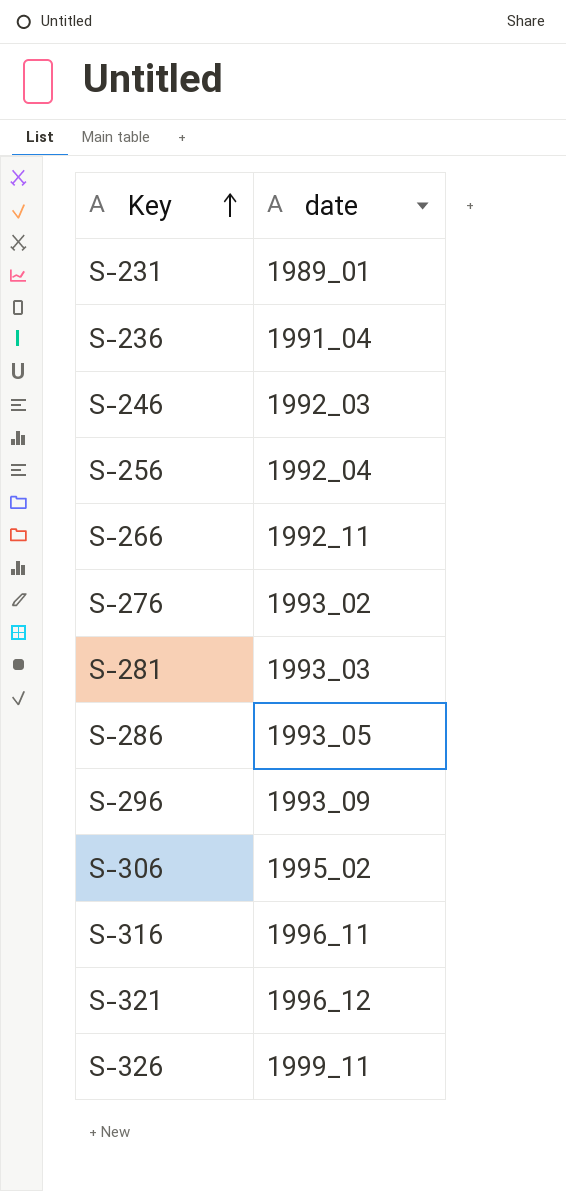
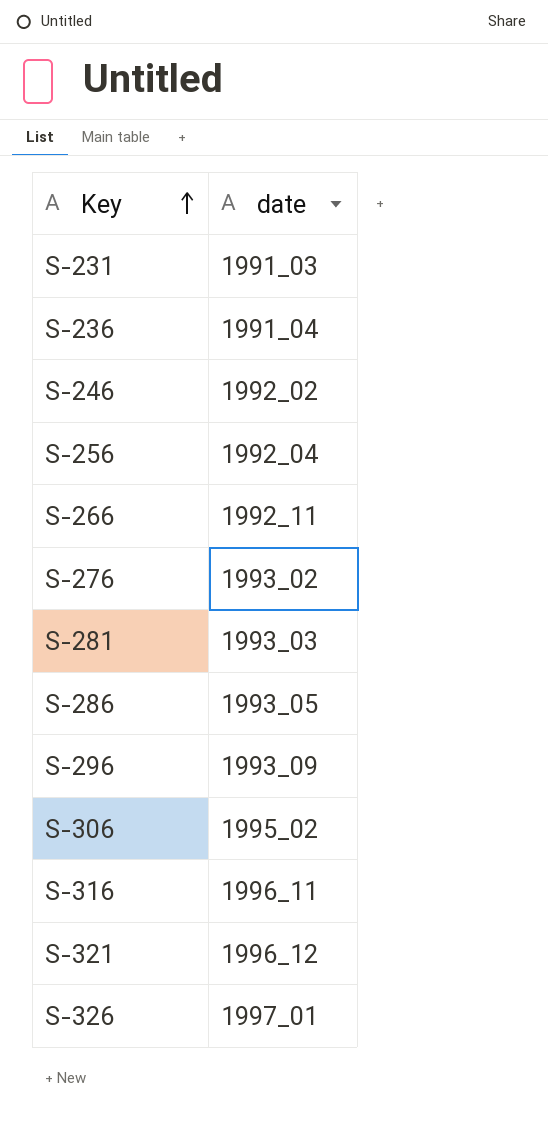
S-231 | date: 1989_01 -> 1991_03
S-246 | date: 1992_03 -> 1992_02
S-326 | date: 1999_11 -> 1997_01

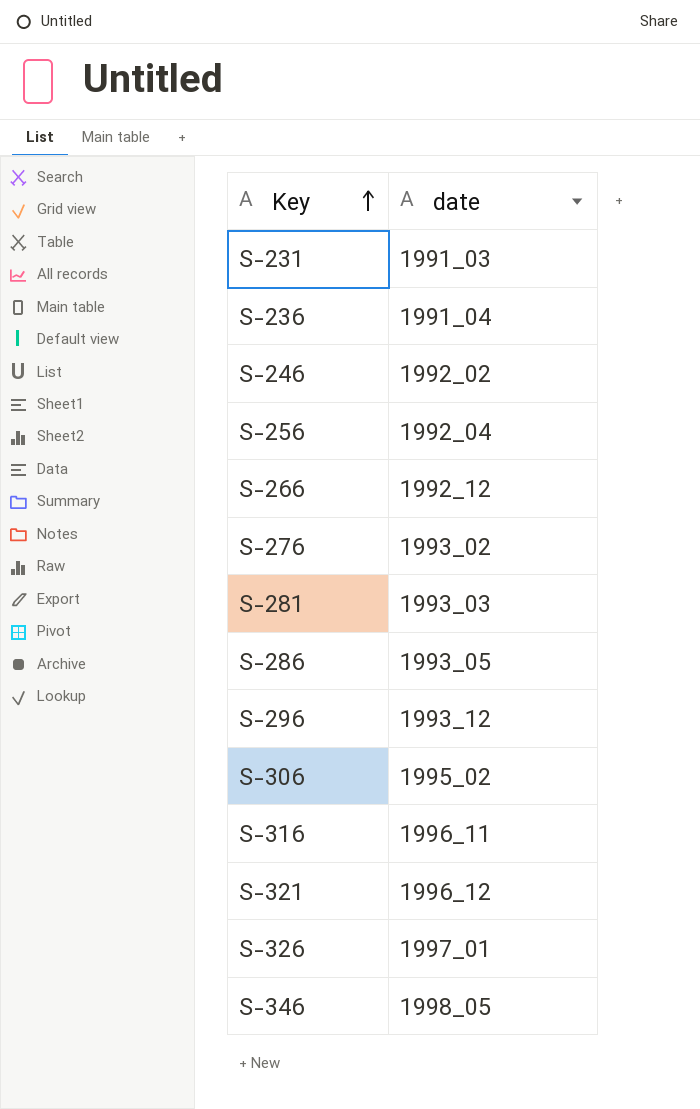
S-266 | date: 1992_11 -> 1992_12
S-296 | date: 1993_09 -> 1993_12
row S-346: none -> 1998_05

